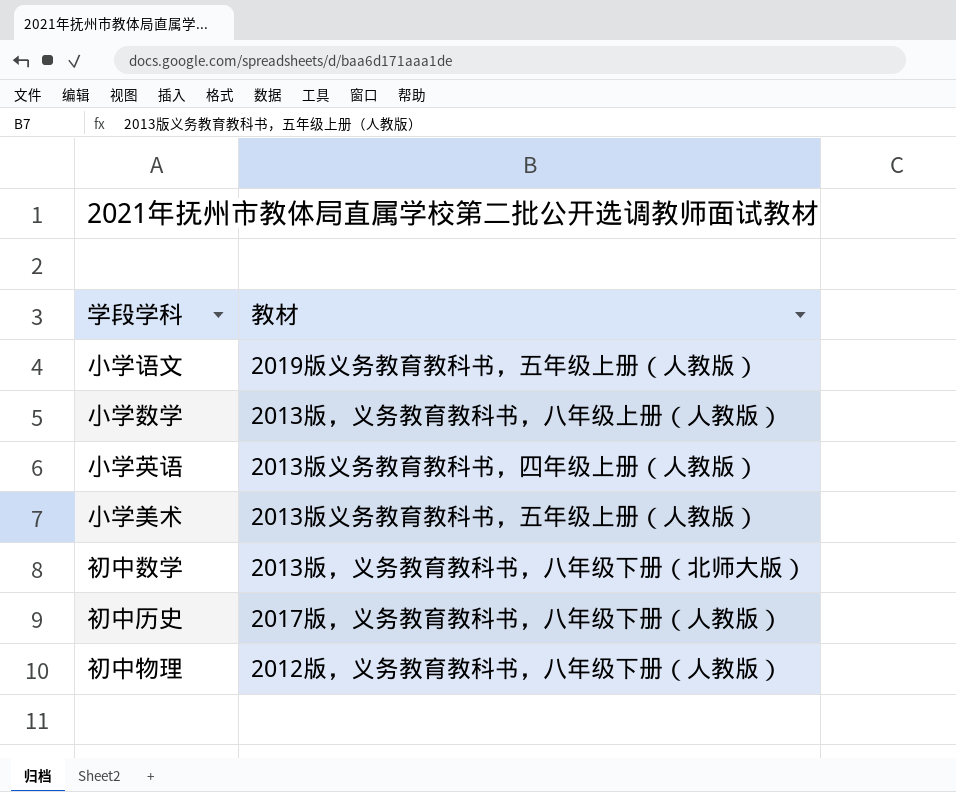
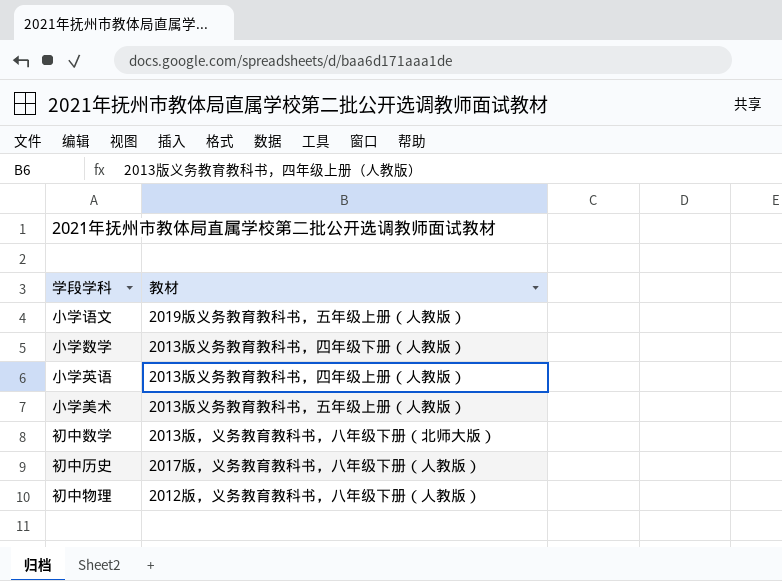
小学数学 | 教材: 2013版，义务教育教科书，八年级上册（人教版） -> 2013版义务教育教科书，四年级下册（人教版）

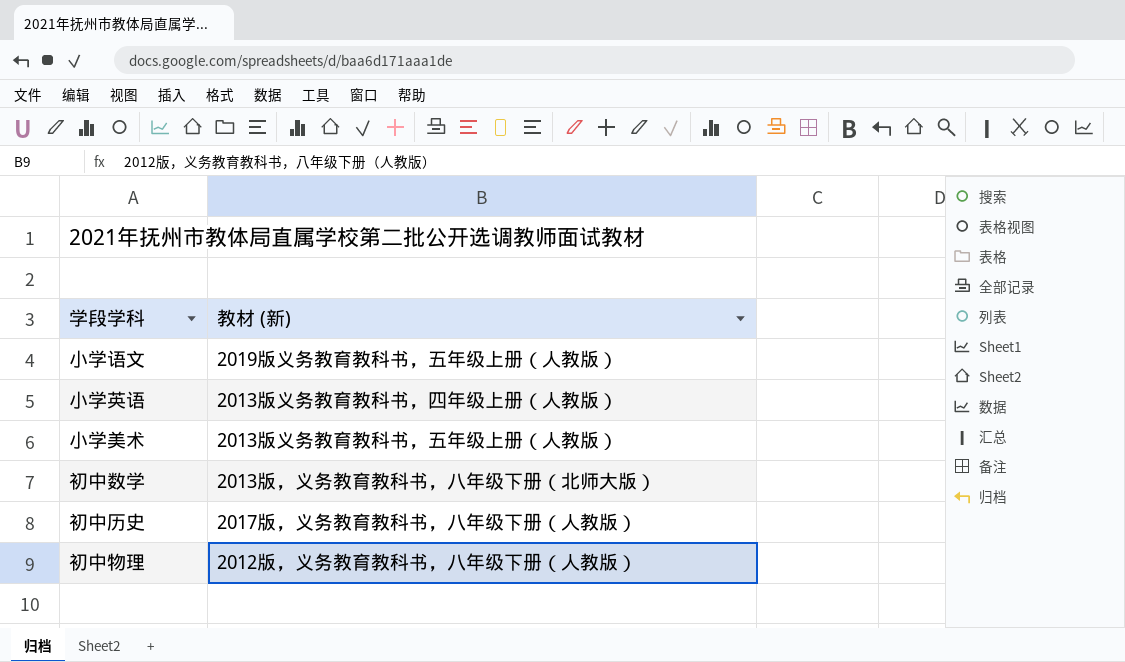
column name: 教材 -> 教材 (新)
row 小学数学: 2013版义务教育教科书，四年级下册（人教版） -> none

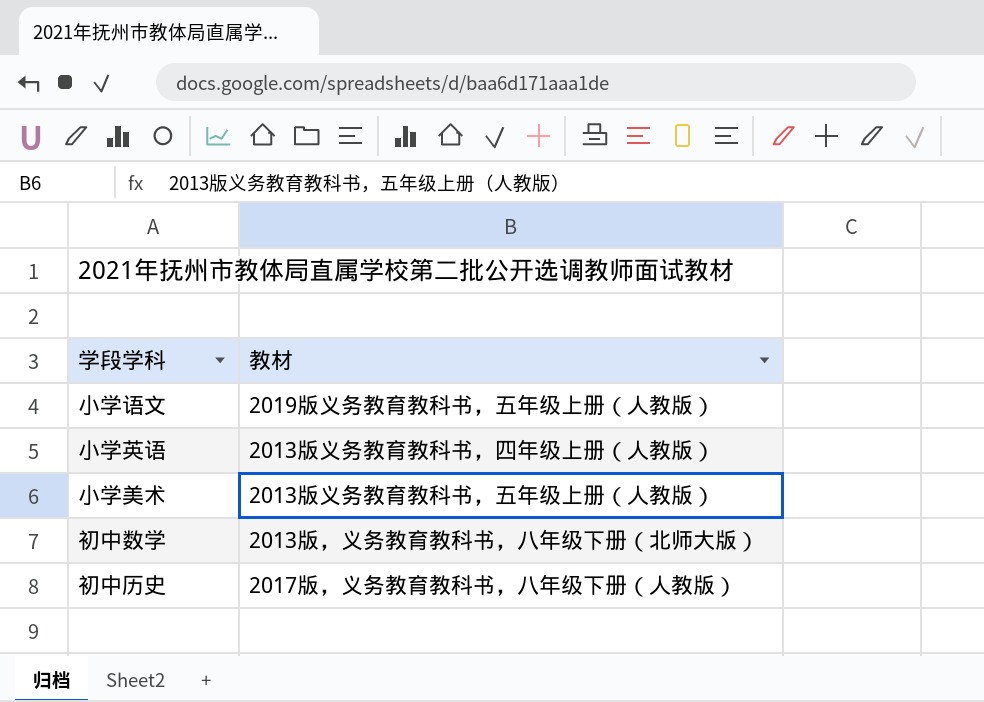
column name: 教材 (新) -> 教材
row 初中物理: 2012版，义务教育教科书，八年级下册（人教版） -> none

